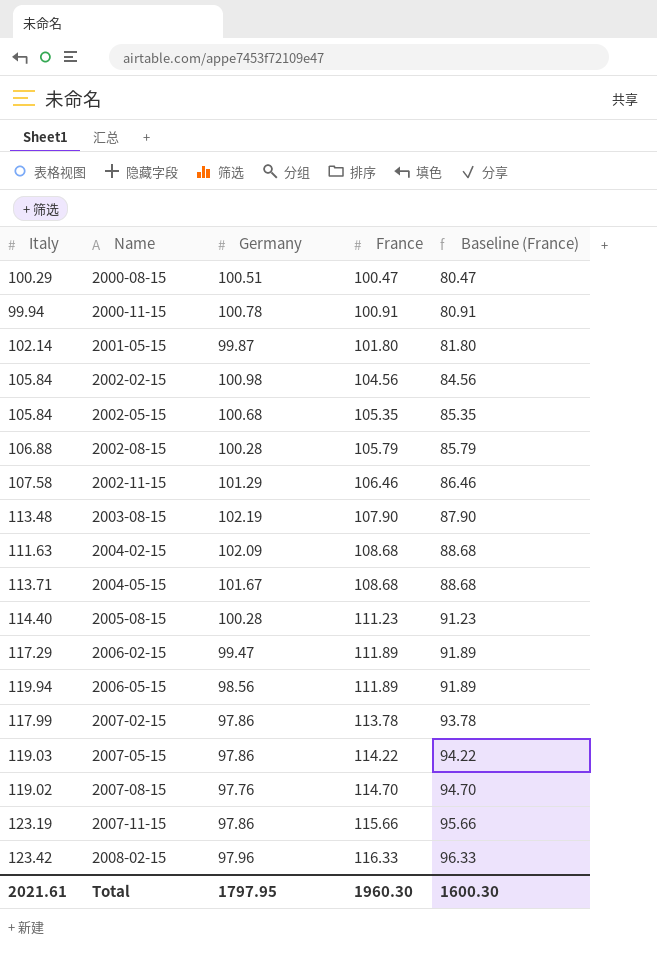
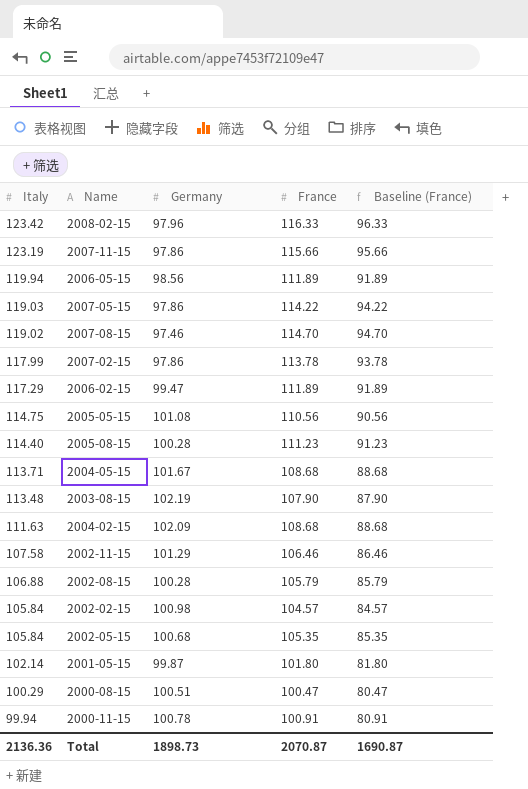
row order: Name ascending -> Italy descending
2007-08-15 | Germany: 97.76 -> 97.46
row 2005-05-15: none -> 114.75 | 101.08 | 110.56 | 90.56
2002-02-15 | France: 104.56 -> 104.57
2002-02-15 | Baseline (France): 84.56 -> 84.57
Total | Italy: 2021.61 -> 2136.36
Total | Germany: 1797.95 -> 1898.73
Total | France: 1960.30 -> 2070.87
Total | Baseline (France): 1600.30 -> 1690.87

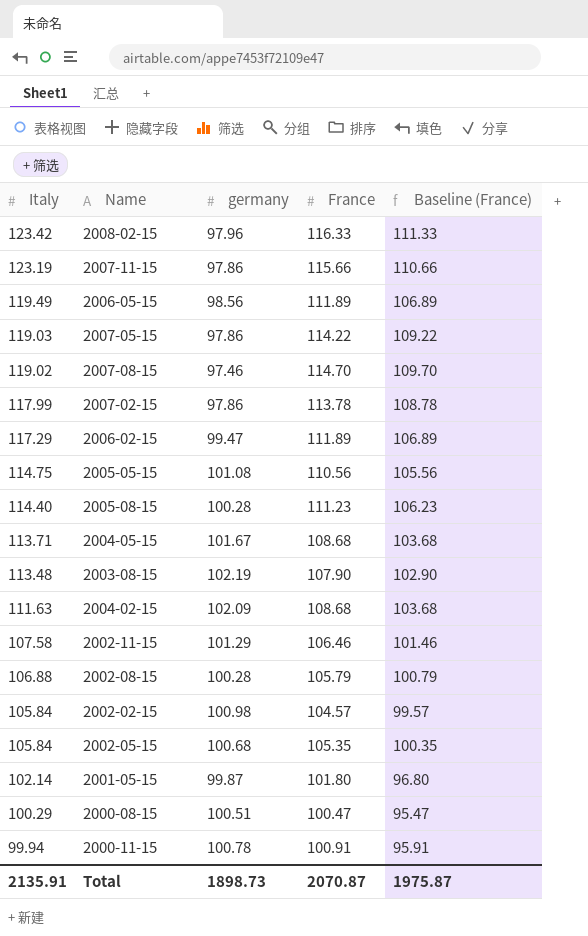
column name: Germany -> germany
column Baseline (France) | formula: [France] - 20 -> [France] - 5
2006-05-15 | Italy: 119.94 -> 119.49
Total | Italy: 2136.36 -> 2135.91
Total | Baseline (France): 1690.87 -> 1975.87

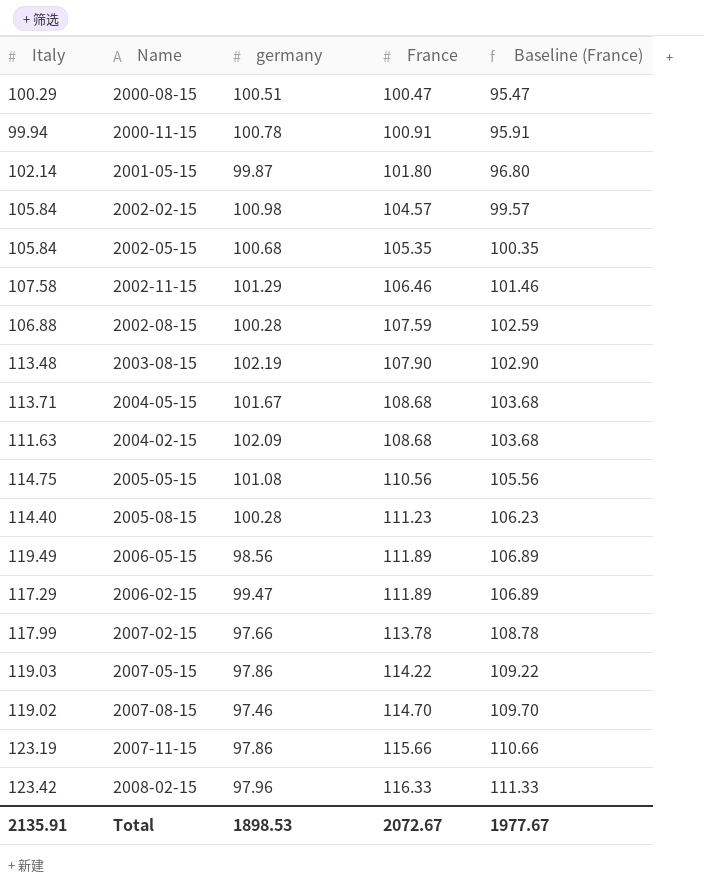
row order: Italy descending -> France ascending
2002-08-15 | France: 105.79 -> 107.59
2002-08-15 | Baseline (France): 100.79 -> 102.59
2007-02-15 | germany: 97.86 -> 97.66
Total | germany: 1898.73 -> 1898.53
Total | France: 2070.87 -> 2072.67
Total | Baseline (France): 1975.87 -> 1977.67

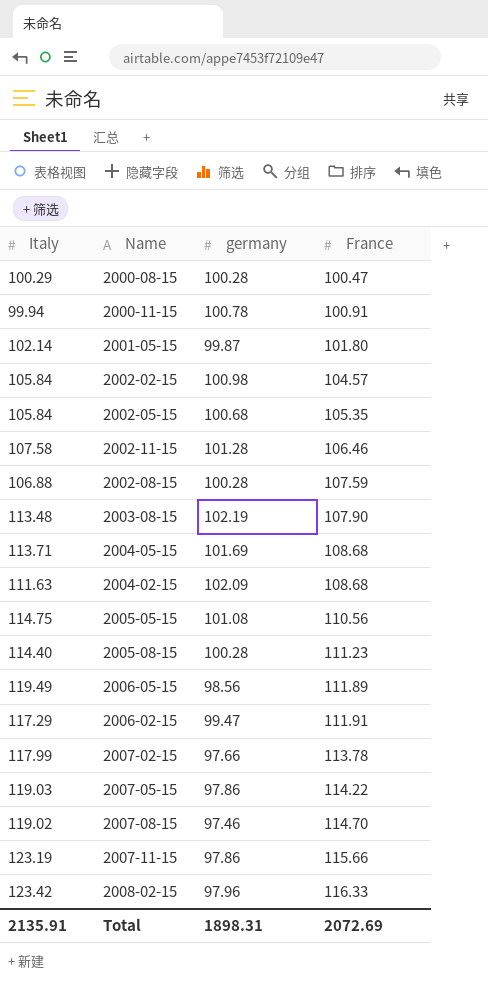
column Baseline (France) | formula: [France] - 5 -> none
2000-08-15 | germany: 100.51 -> 100.28
2002-11-15 | germany: 101.29 -> 101.28
2004-05-15 | germany: 101.67 -> 101.69
2006-02-15 | France: 111.89 -> 111.91
Total | germany: 1898.53 -> 1898.31
Total | France: 2072.67 -> 2072.69

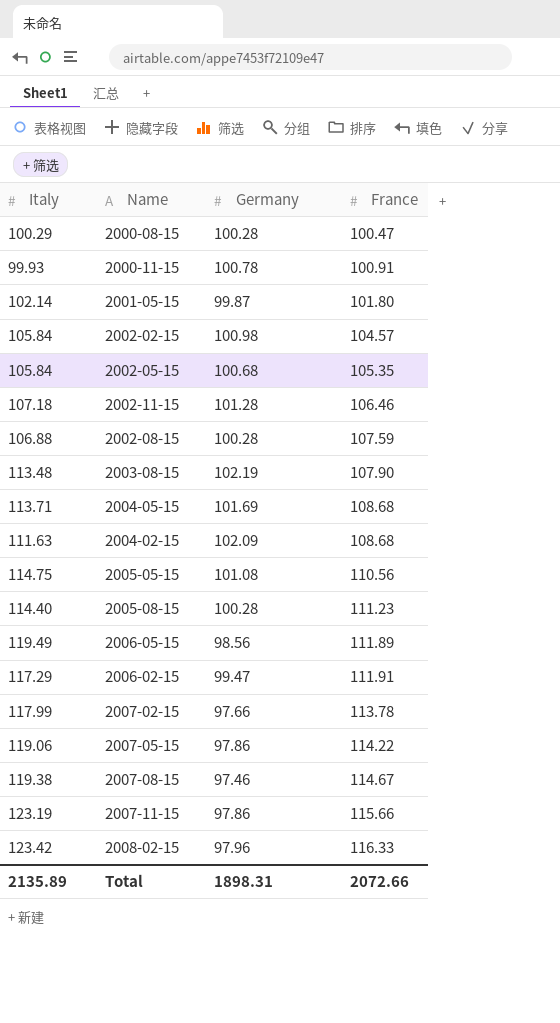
column name: germany -> Germany
2000-11-15 | Italy: 99.94 -> 99.93
2002-11-15 | Italy: 107.58 -> 107.18
2007-05-15 | Italy: 119.03 -> 119.06
2007-08-15 | Italy: 119.02 -> 119.38
2007-08-15 | France: 114.70 -> 114.67
Total | Italy: 2135.91 -> 2135.89
Total | France: 2072.69 -> 2072.66

